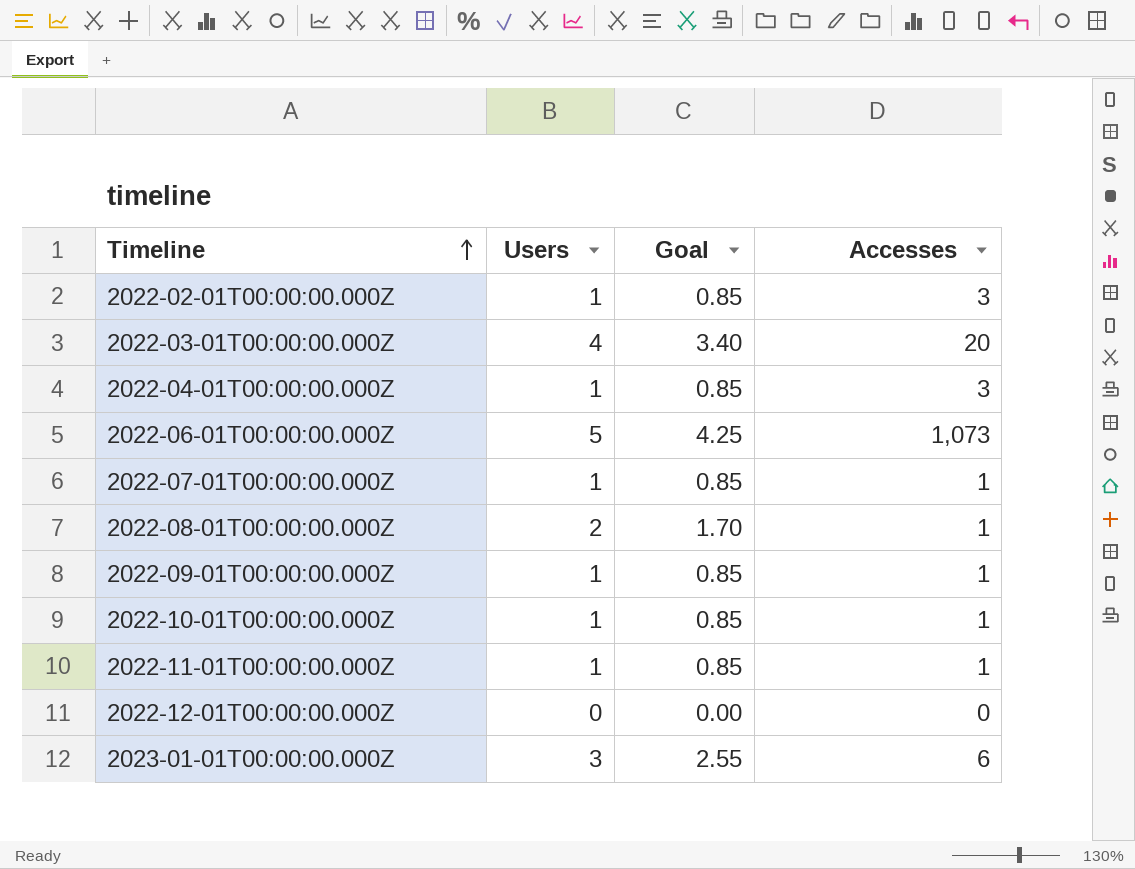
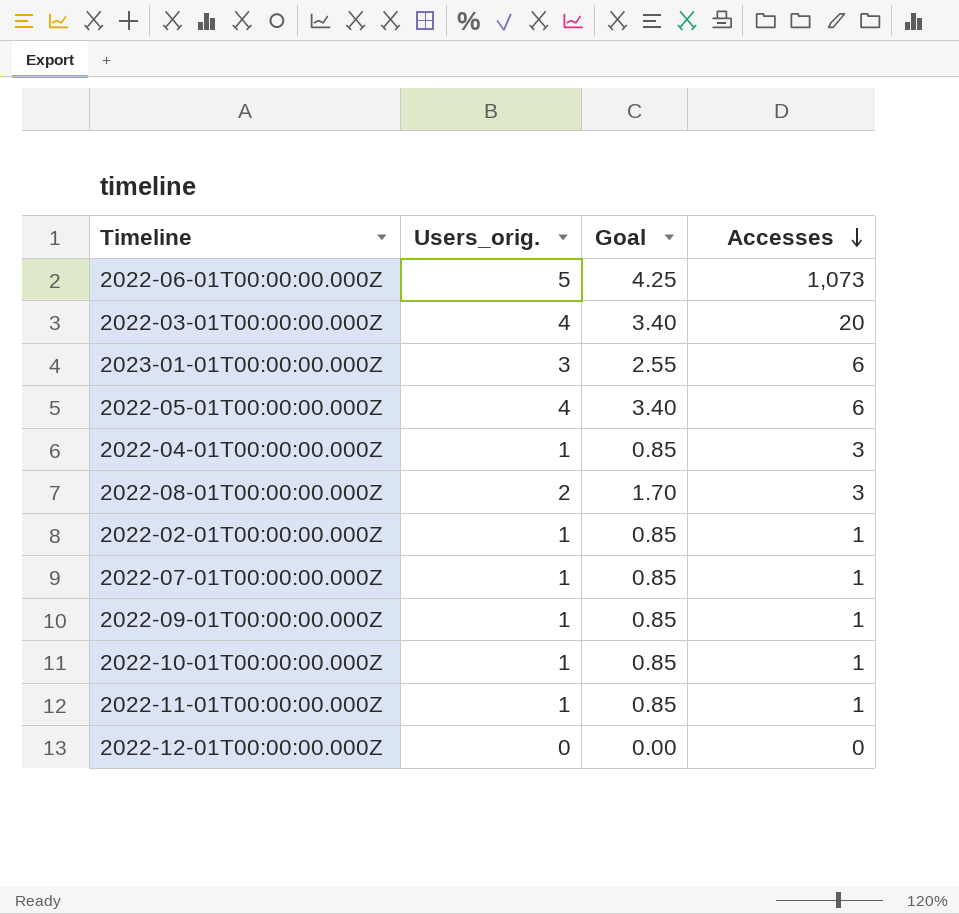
row order: Timeline ascending -> Accesses descending
column name: Users -> Users_orig.
row 2022-05-01T00:00:00.000Z: none -> 4 | 3.40 | 6
2022-08-01T00:00:00.000Z | Accesses: 1 -> 3
2022-02-01T00:00:00.000Z | Accesses: 3 -> 1

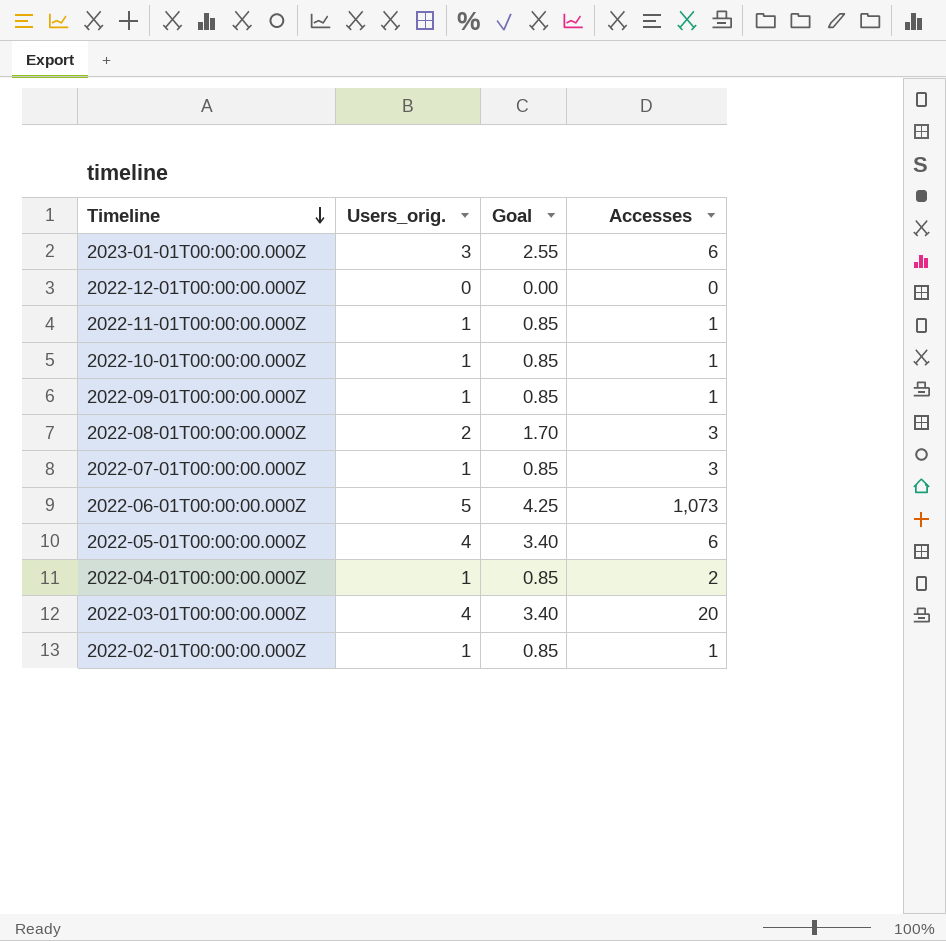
row order: Accesses descending -> Timeline descending
2022-07-01T00:00:00.000Z | Accesses: 1 -> 3
2022-04-01T00:00:00.000Z | Accesses: 3 -> 2

